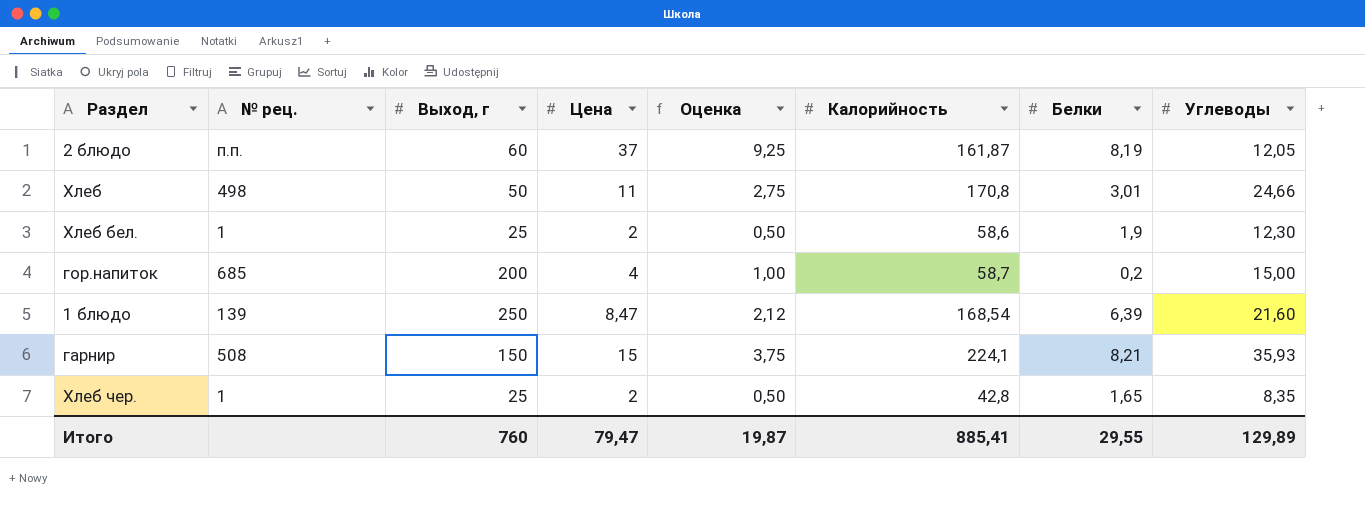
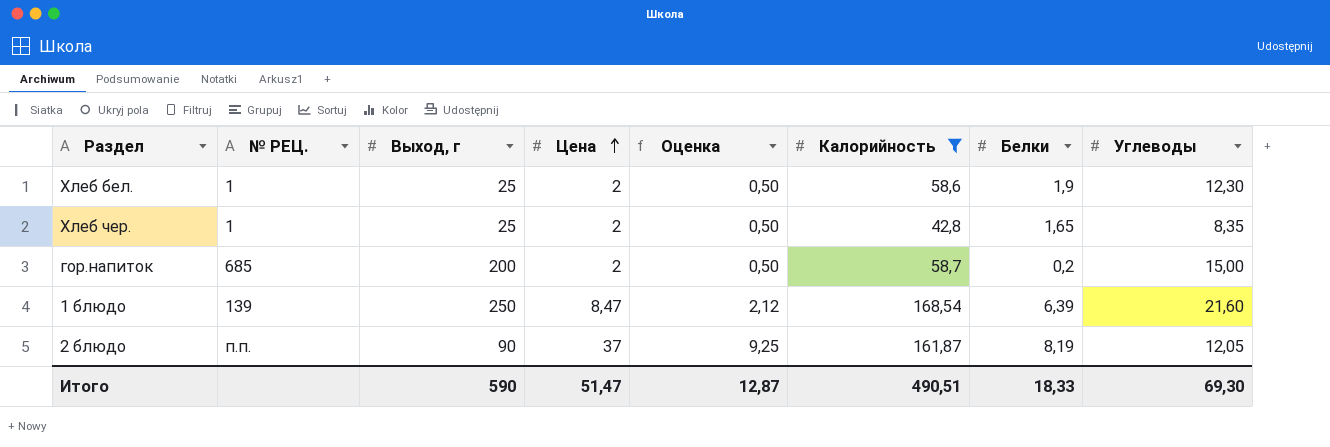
filter: none -> Калорийность <= 168,54
row order: none -> Цена ascending
column name: № рец. -> № РЕЦ.
гор.напиток | Цена: 4 -> 2
гор.напиток | Оценка: 1,00 -> 0,50
2 блюдо | Выход, г: 60 -> 90
Итого | Выход, г: 760 -> 590
Итого | Цена: 79,47 -> 51,47
Итого | Оценка: 19,87 -> 12,87
Итого | Калорийность: 885,41 -> 490,51
Итого | Белки: 29,55 -> 18,33
Итого | Углеводы: 129,89 -> 69,30

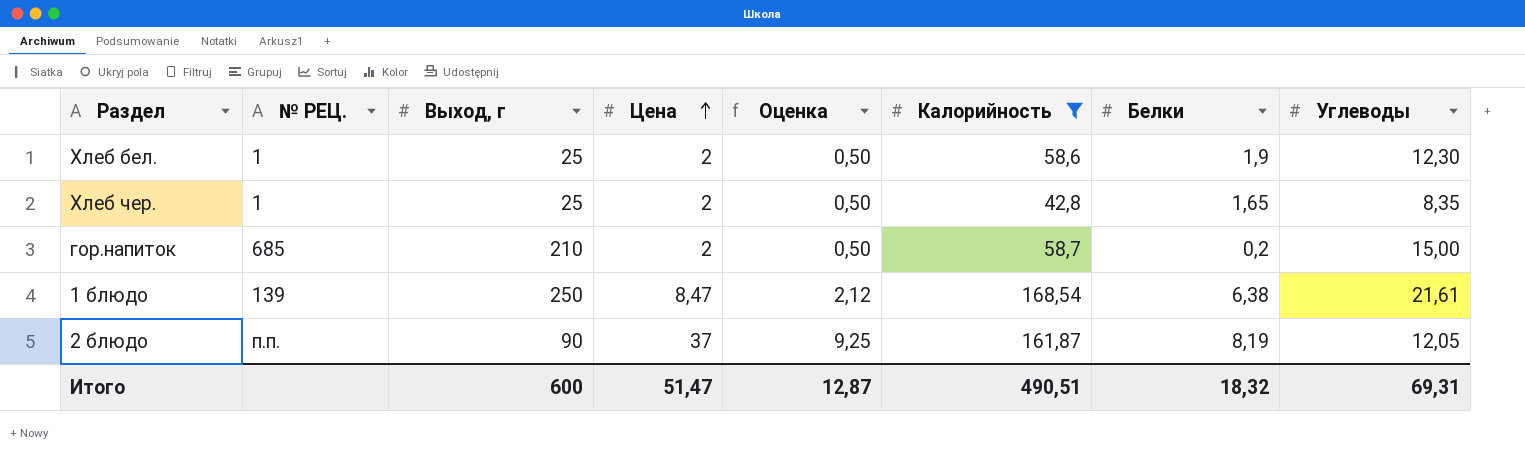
гор.напиток | Выход, г: 200 -> 210
1 блюдо | Белки: 6,39 -> 6,38
1 блюдо | Углеводы: 21,60 -> 21,61
Итого | Выход, г: 590 -> 600
Итого | Белки: 18,33 -> 18,32
Итого | Углеводы: 69,30 -> 69,31

